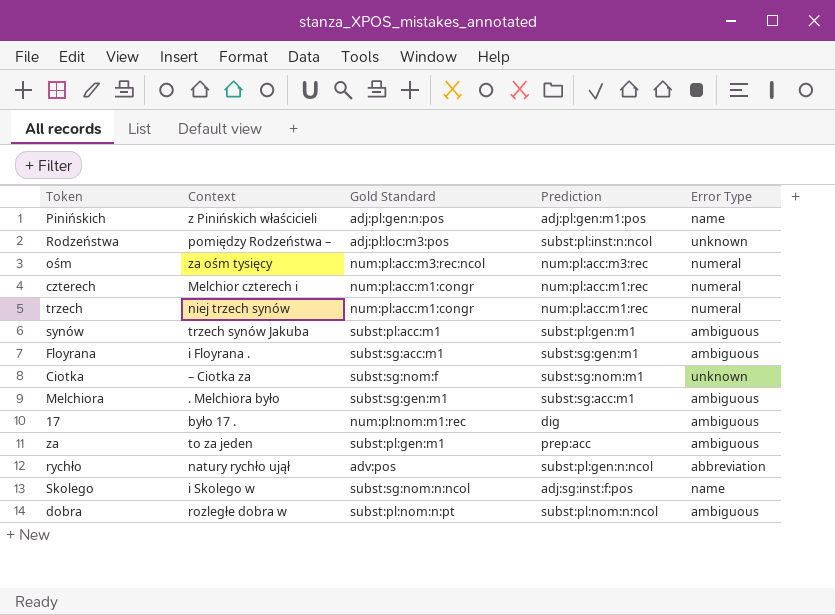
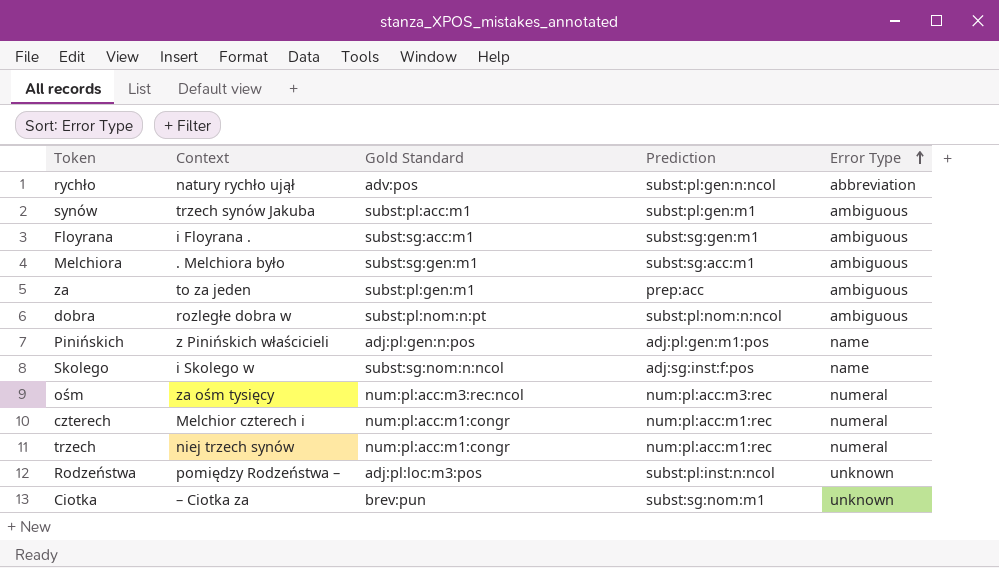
row order: none -> Error Type ascending
row 17: było 17 . | num:pl:nom:m1:rec | dig | ambiguous -> none
Ciotka | Gold Standard: subst:sg:nom:f -> brev:pun

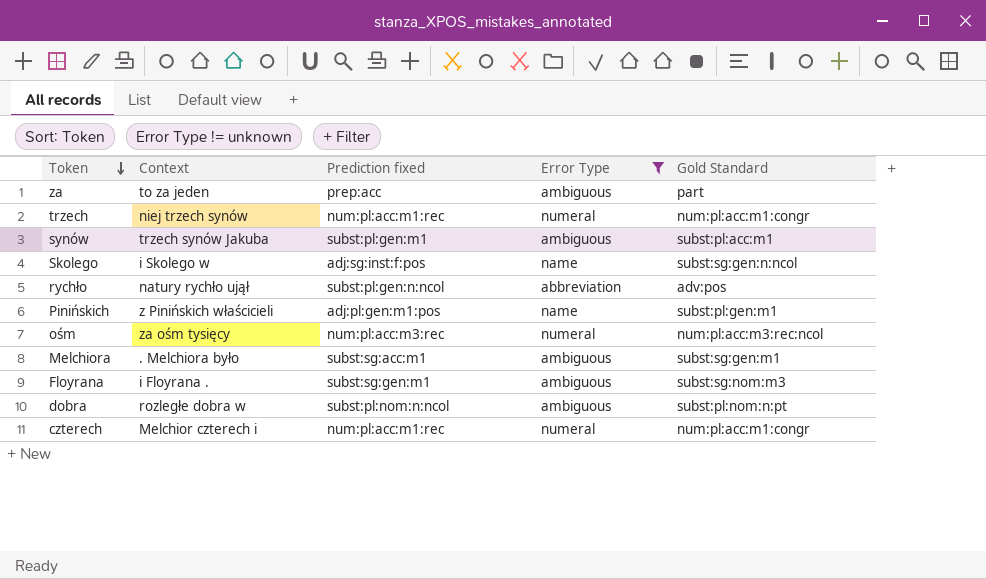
filter: none -> Error Type != unknown
row order: Error Type ascending -> Token descending
column name: Prediction -> Prediction fixed
column Gold Standard | position: 3 -> 5
za | Gold Standard: subst:pl:gen:m1 -> part
Skolego | Gold Standard: subst:sg:nom:n:ncol -> subst:sg:gen:n:ncol
Pinińskich | Gold Standard: adj:pl:gen:n:pos -> subst:pl:gen:m1
Floyrana | Gold Standard: subst:sg:acc:m1 -> subst:sg:nom:m3

